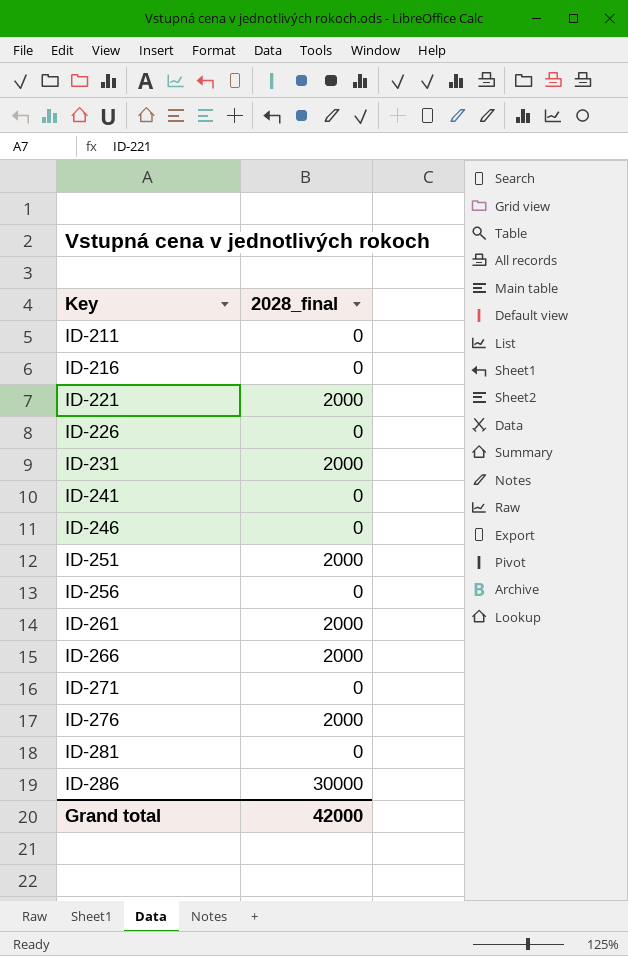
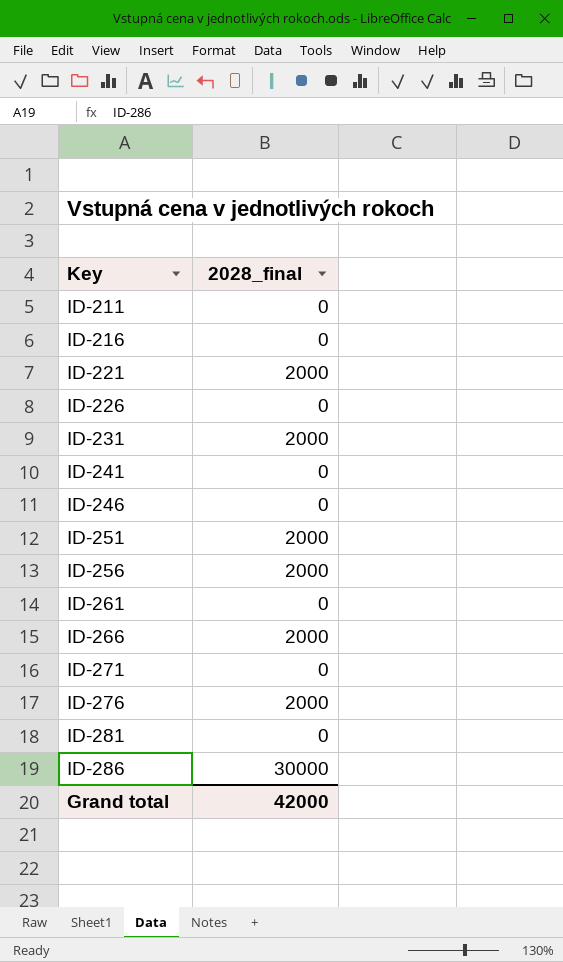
ID-256 | 2028_final: 0 -> 2000
ID-261 | 2028_final: 2000 -> 0

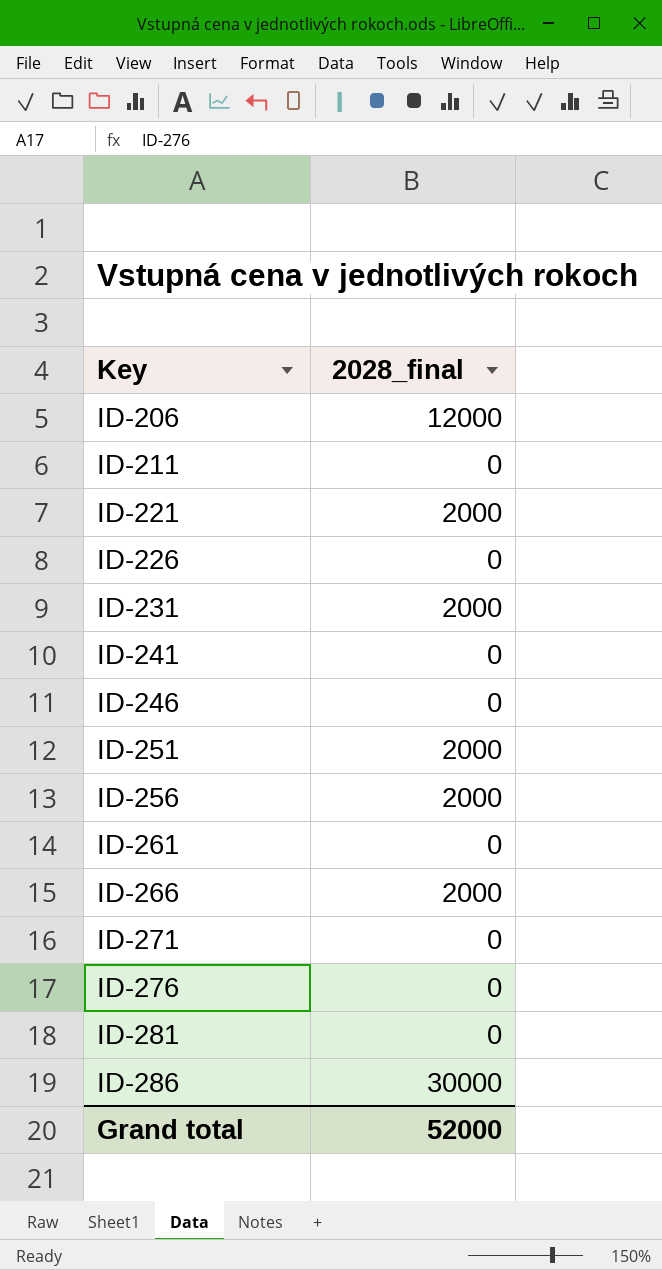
row ID-216: 0 -> none
row ID-206: none -> 12000
ID-276 | 2028_final: 2000 -> 0
Grand total | 2028_final: 42000 -> 52000

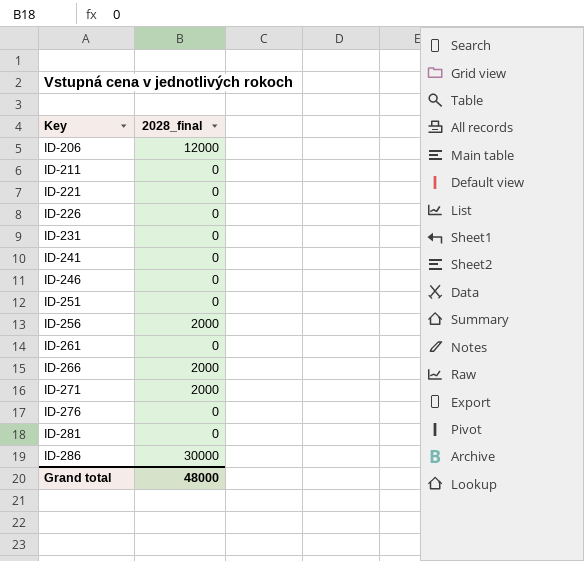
ID-221 | 2028_final: 2000 -> 0
ID-231 | 2028_final: 2000 -> 0
ID-251 | 2028_final: 2000 -> 0
ID-271 | 2028_final: 0 -> 2000
Grand total | 2028_final: 52000 -> 48000

